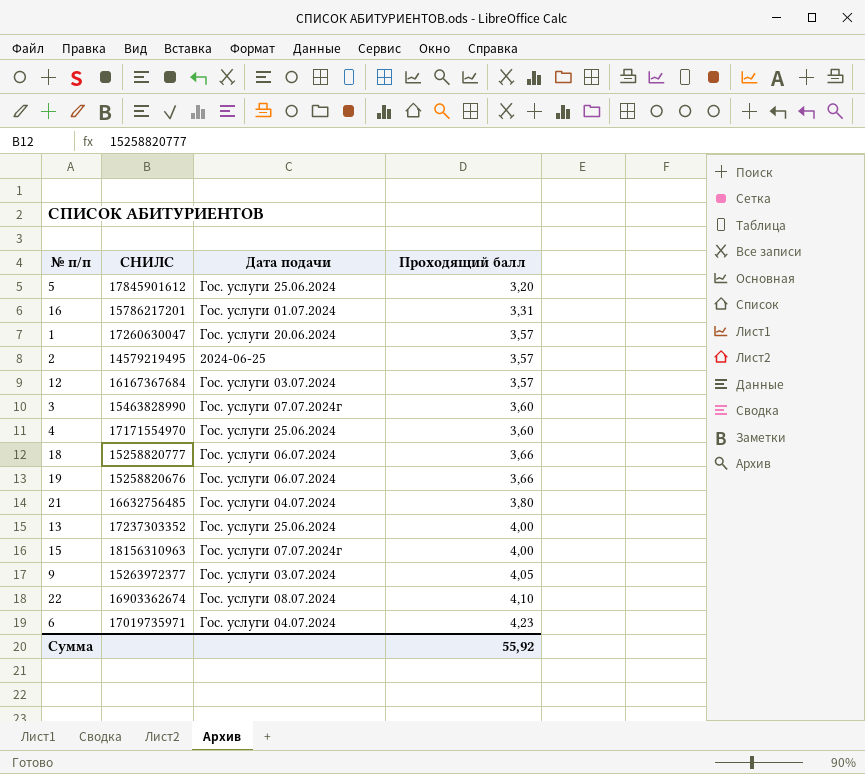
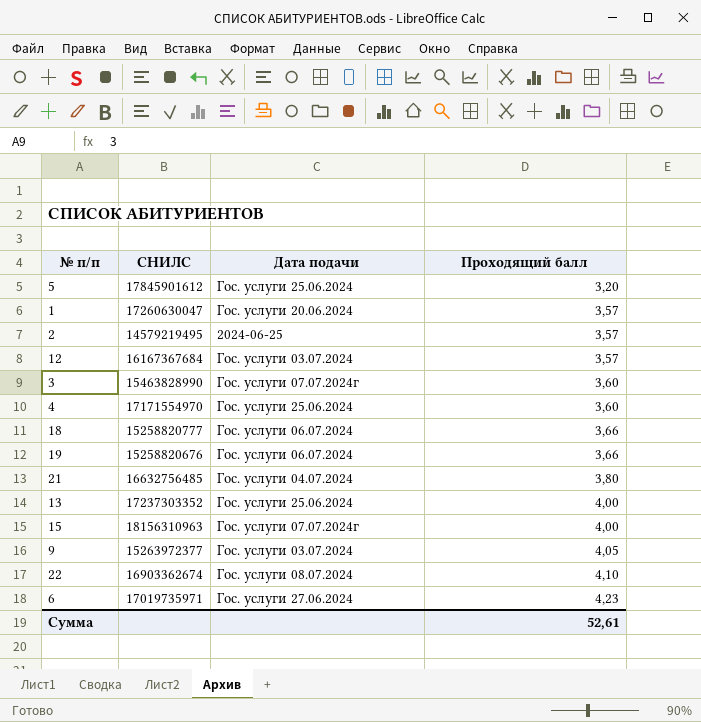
row 16: 15786217201 | Гос. услуги 01.07.2024 | 3,31 -> none
6 | Дата подачи: Гос. услуги 04.07.2024 -> Гос. услуги 27.06.2024
Сумма | Проходящий балл: 55,92 -> 52,61

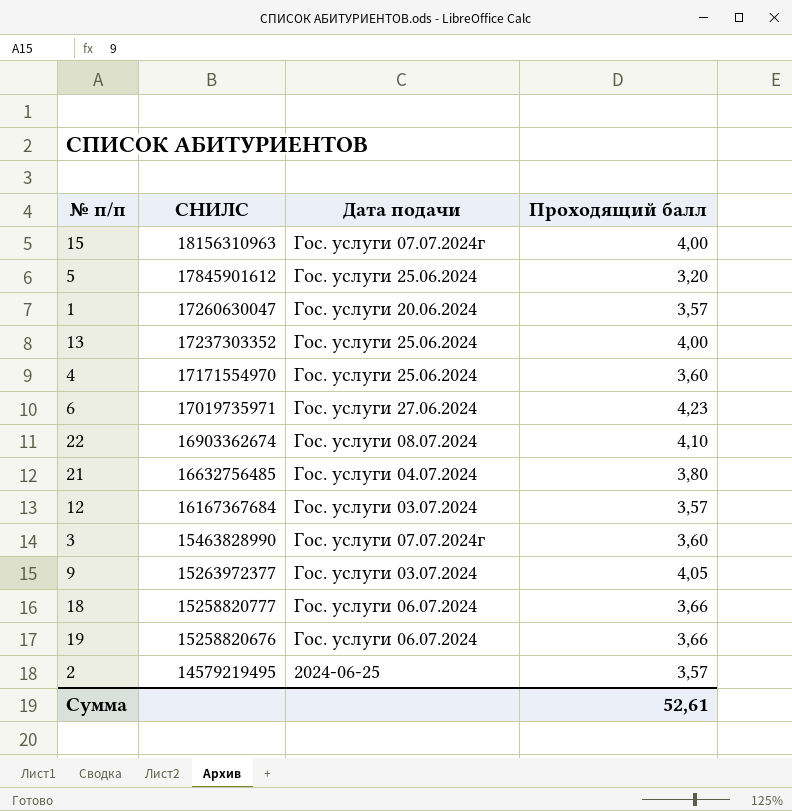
row order: Проходящий балл ascending -> СНИЛС descending

